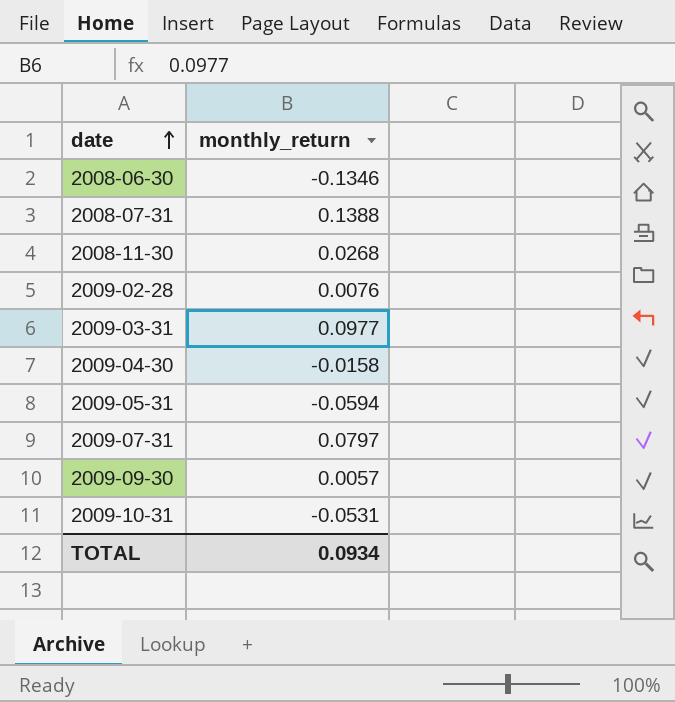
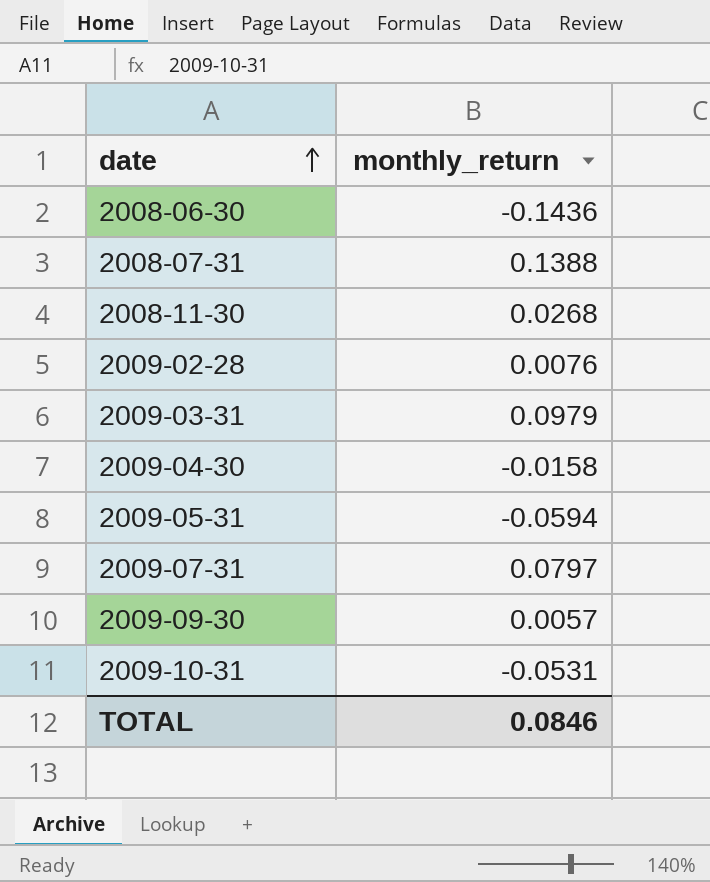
2008-06-30 | monthly_return: -0.1346 -> -0.1436
2009-03-31 | monthly_return: 0.0977 -> 0.0979
TOTAL | monthly_return: 0.0934 -> 0.0846

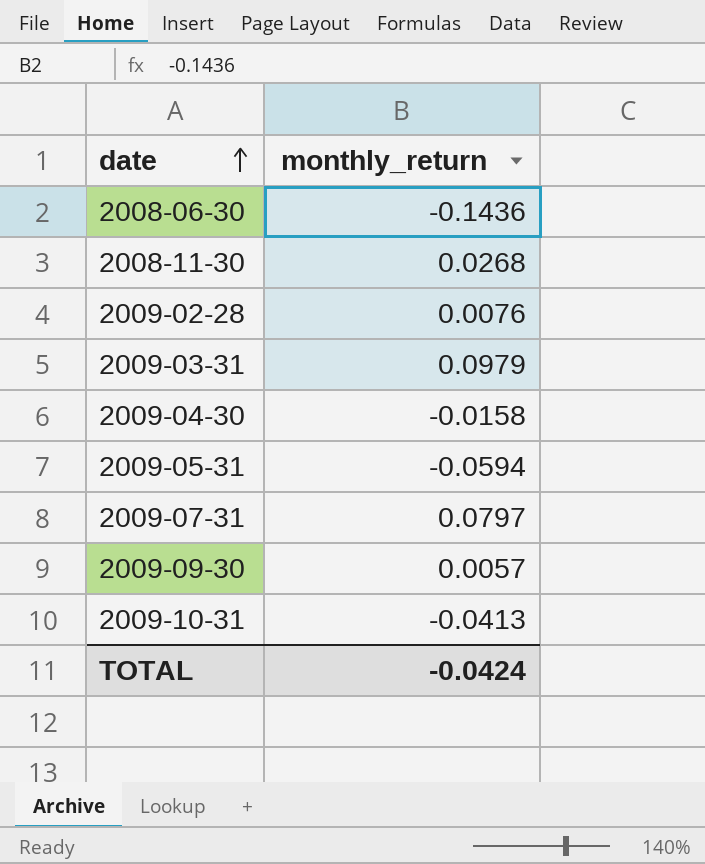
row 2008-07-31: 0.1388 -> none
2009-10-31 | monthly_return: -0.0531 -> -0.0413
TOTAL | monthly_return: 0.0846 -> -0.0424

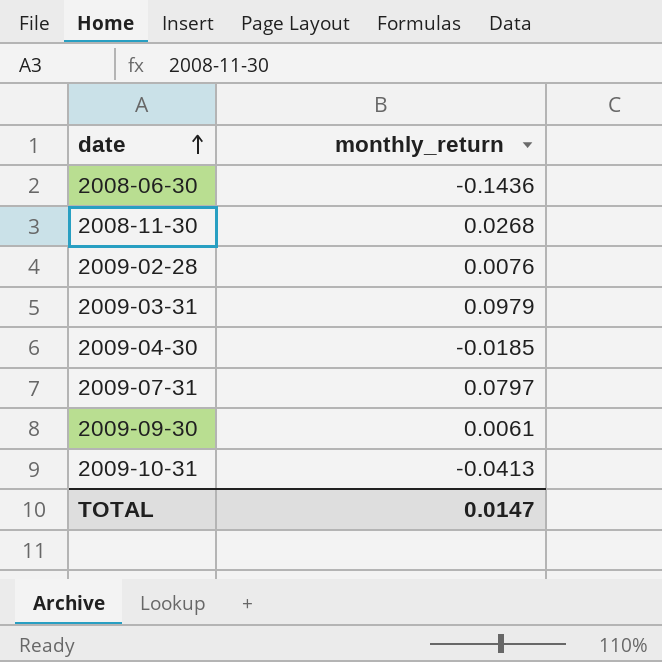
row 2009-05-31: -0.0594 -> none
2009-04-30 | monthly_return: -0.0158 -> -0.0185
2009-09-30 | monthly_return: 0.0057 -> 0.0061
TOTAL | monthly_return: -0.0424 -> 0.0147

